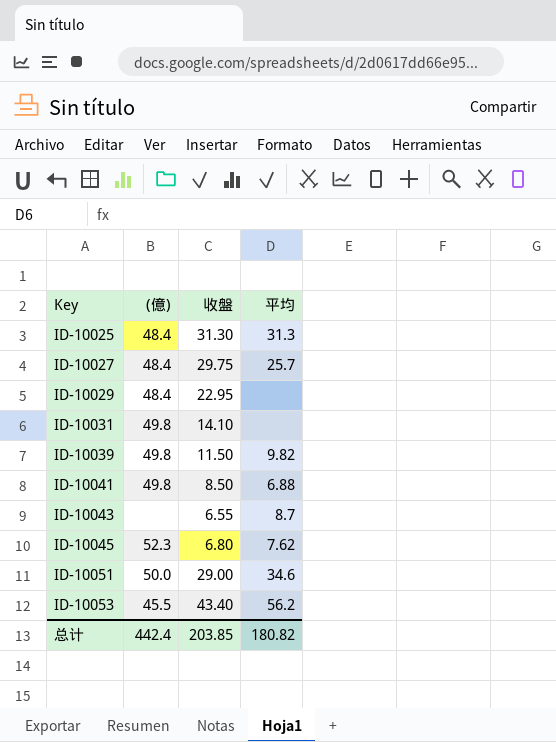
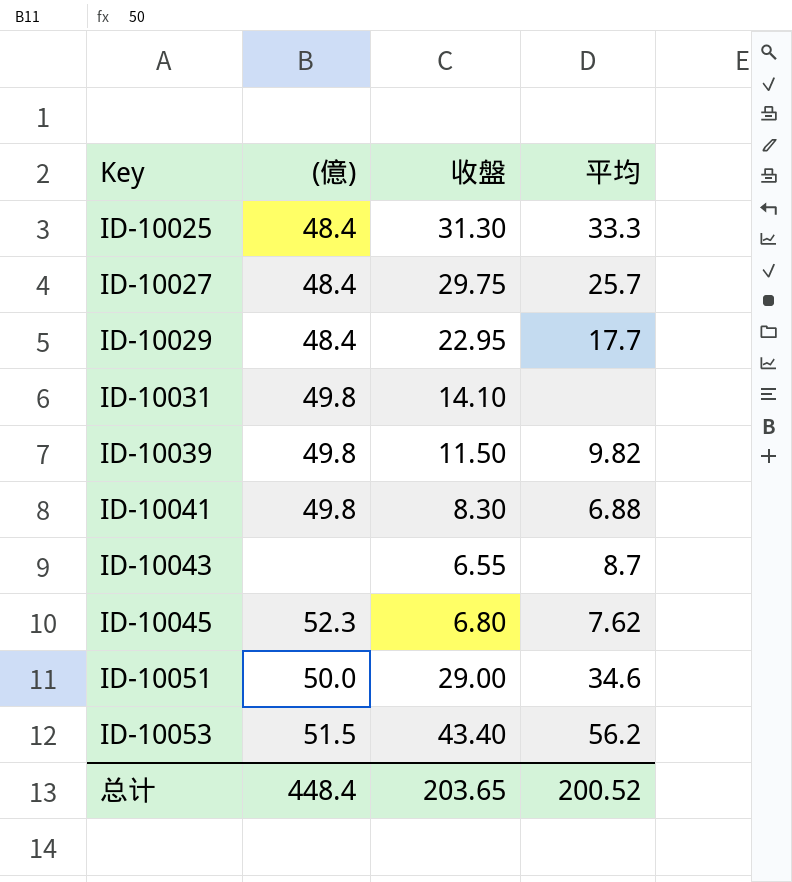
ID-10025 | 平均: 31.3 -> 33.3
ID-10029 | 平均: none -> 17.7
ID-10041 | 收盤: 8.50 -> 8.30
ID-10053 | (億): 45.5 -> 51.5
总计 | (億): 442.4 -> 448.4
总计 | 收盤: 203.85 -> 203.65
总计 | 平均: 180.82 -> 200.52

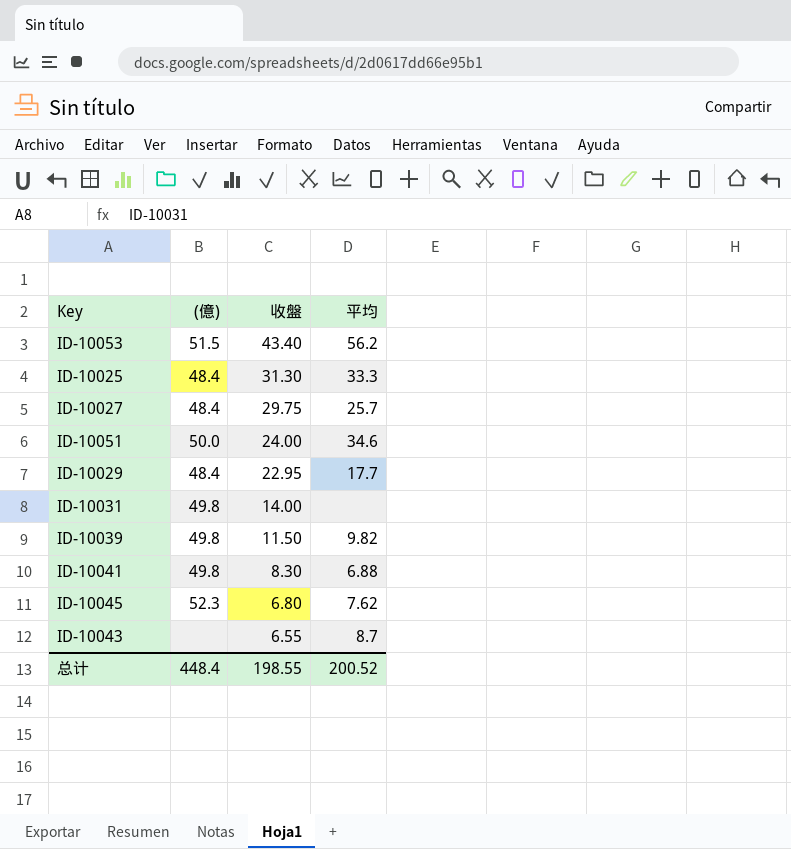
row order: Key ascending -> 收盤 descending
ID-10051 | 收盤: 29.00 -> 24.00
ID-10031 | 收盤: 14.10 -> 14.00
总计 | 收盤: 203.65 -> 198.55

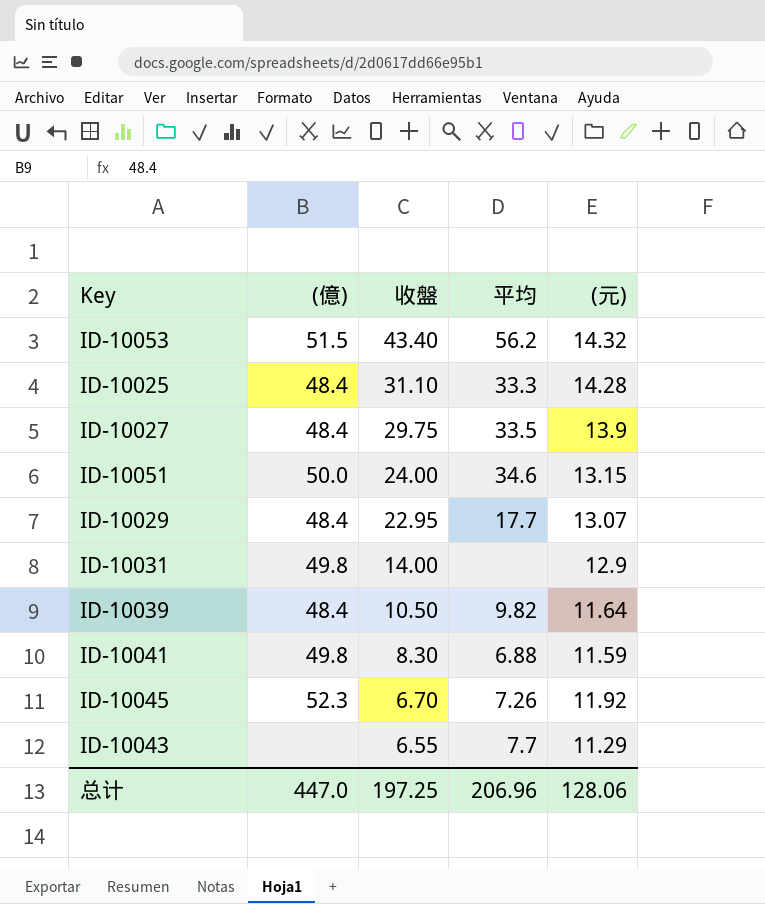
column (元) | position: none -> 5
ID-10025 | 收盤: 31.30 -> 31.10
ID-10027 | 平均: 25.7 -> 33.5
ID-10039 | (億): 49.8 -> 48.4
ID-10039 | 收盤: 11.50 -> 10.50
ID-10045 | 收盤: 6.80 -> 6.70
ID-10045 | 平均: 7.62 -> 7.26
ID-10043 | 平均: 8.7 -> 7.7
总计 | (億): 448.4 -> 447.0
总计 | 收盤: 198.55 -> 197.25
总计 | 平均: 200.52 -> 206.96

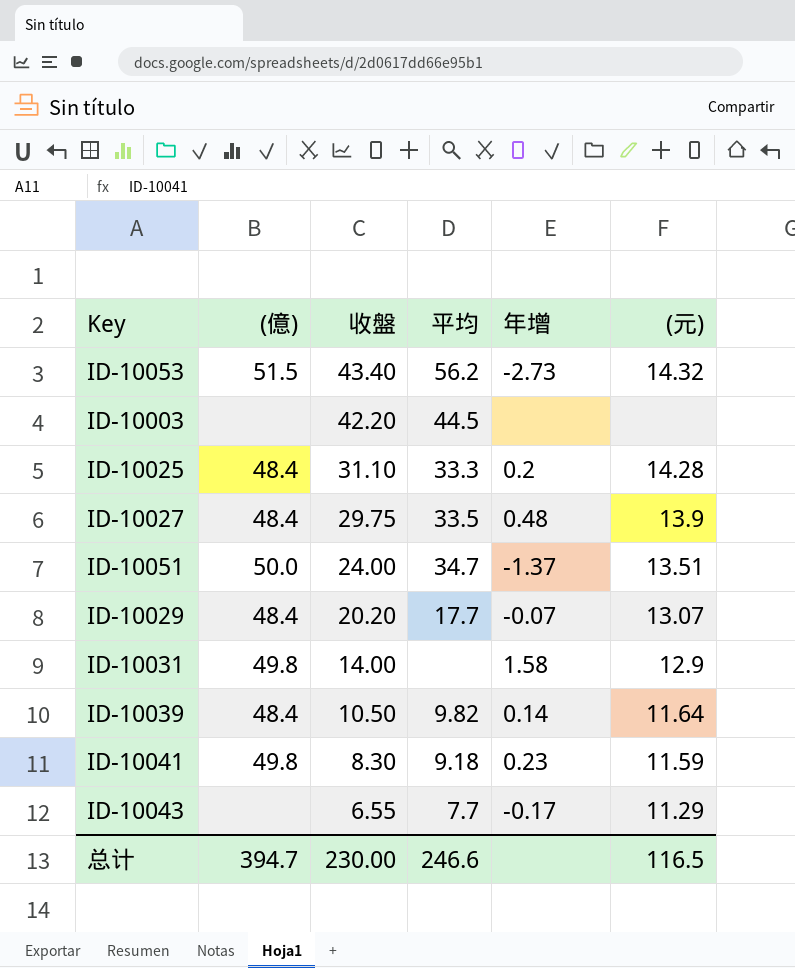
column 年增 | position: none -> 5
row ID-10045: 52.3 | 6.70 | 7.26 | 11.92 -> none
row ID-10003: none -> none | 42.20 | 44.5 | none | none
ID-10051 | 平均: 34.6 -> 34.7
ID-10051 | (元): 13.15 -> 13.51
ID-10029 | 收盤: 22.95 -> 20.20
ID-10041 | 平均: 6.88 -> 9.18
总计 | (億): 447.0 -> 394.7
总计 | 收盤: 197.25 -> 230.00
总计 | 平均: 206.96 -> 246.6
总计 | (元): 128.06 -> 116.5

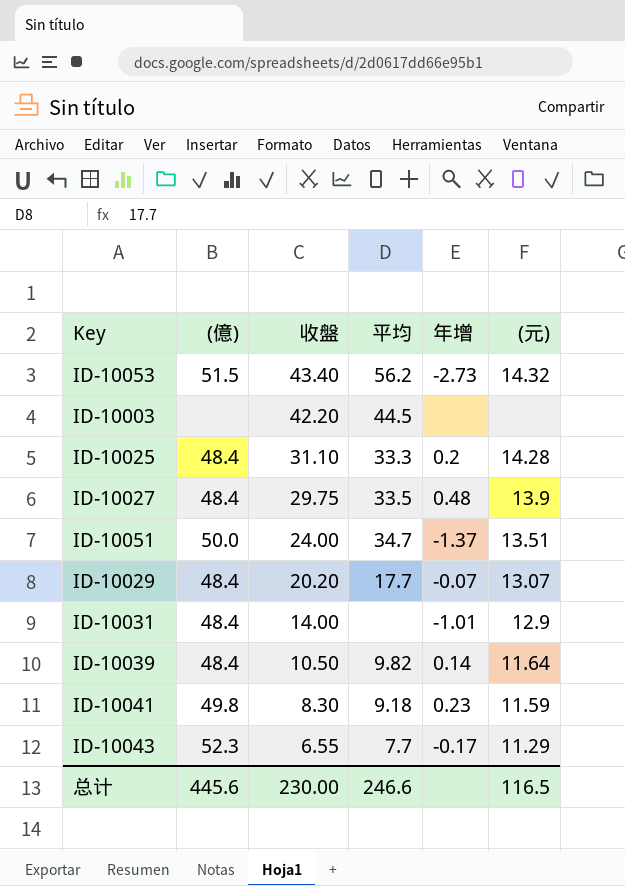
ID-10031 | (億): 49.8 -> 48.4
ID-10031 | 年增: 1.58 -> -1.01
ID-10043 | (億): none -> 52.3
总计 | (億): 394.7 -> 445.6

